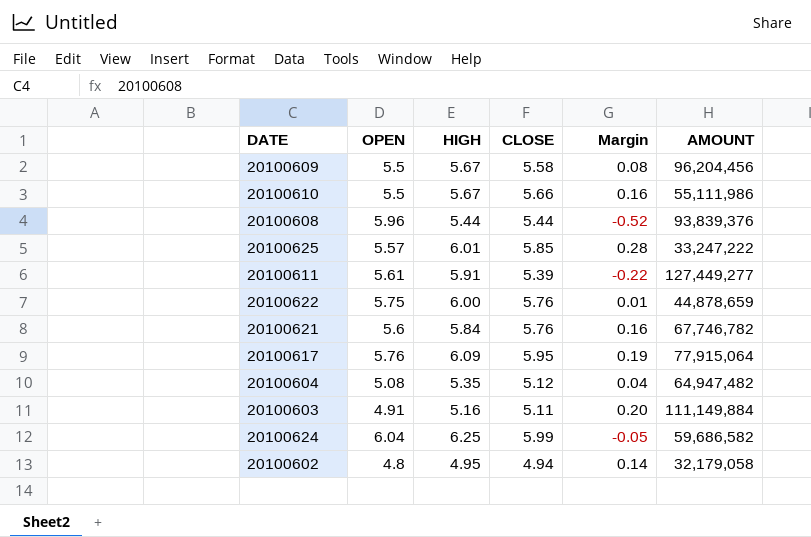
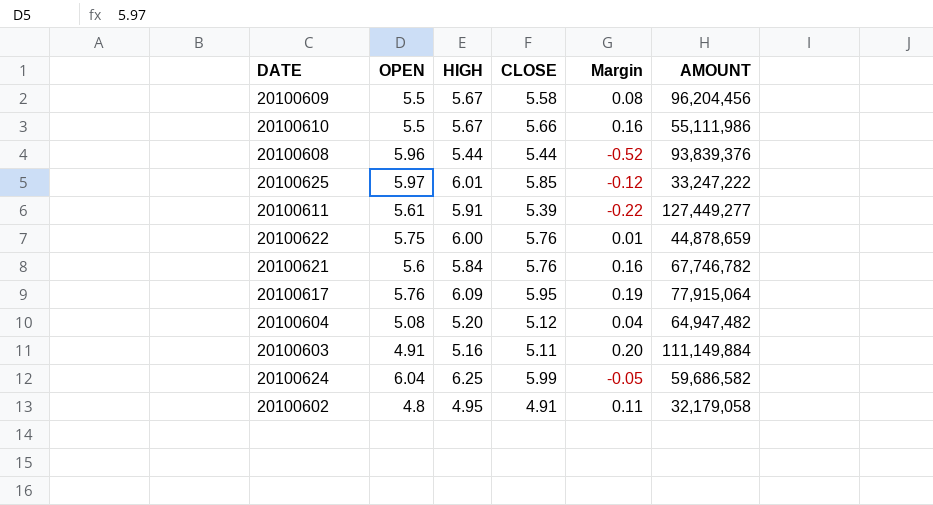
20100625 | OPEN: 5.57 -> 5.97
20100625 | Margin: 0.28 -> -0.12
20100604 | HIGH: 5.35 -> 5.20
20100602 | CLOSE: 4.94 -> 4.91
20100602 | Margin: 0.14 -> 0.11

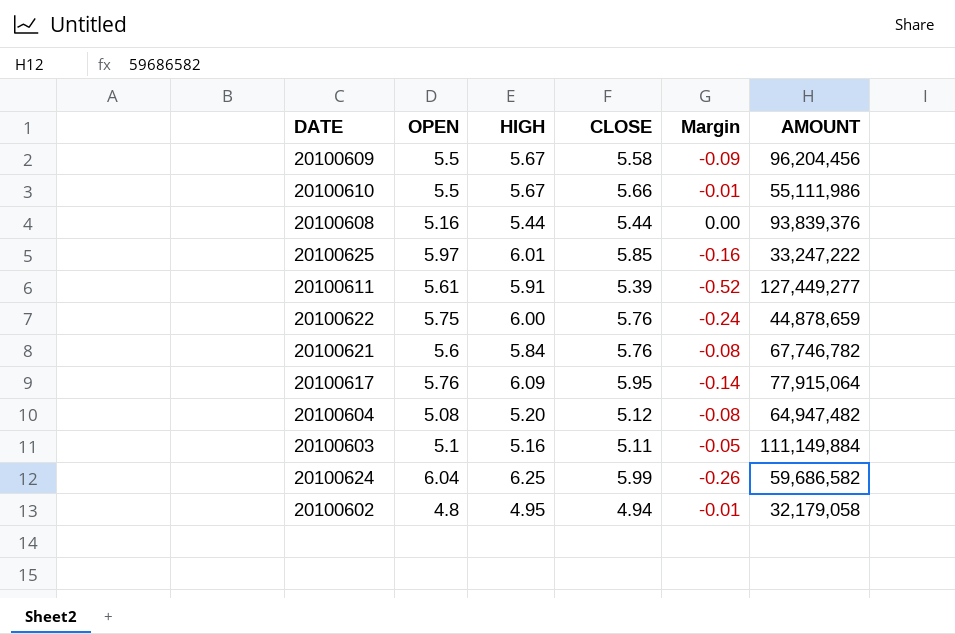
column Margin | formula: [CLOSE] - [OPEN] -> [CLOSE] - [HIGH]
20100608 | OPEN: 5.96 -> 5.16
20100603 | OPEN: 4.91 -> 5.1
20100602 | CLOSE: 4.91 -> 4.94

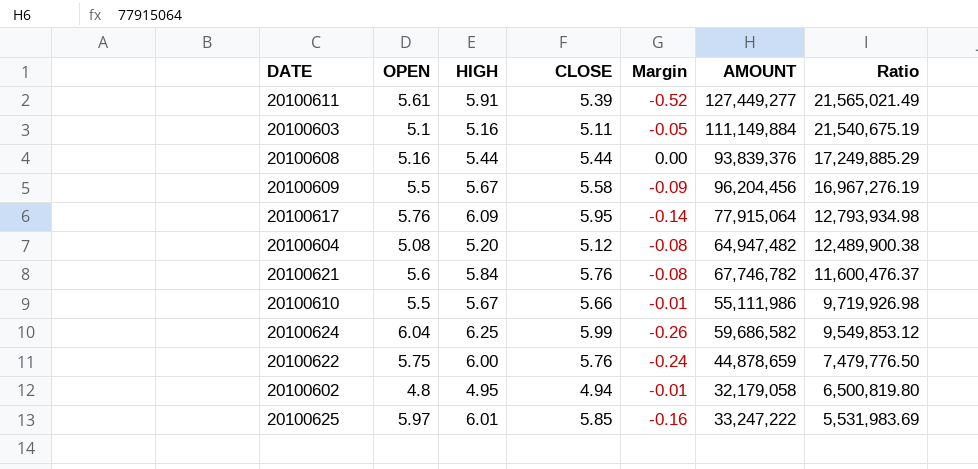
row order: none -> Ratio descending
column Ratio | formula: none -> [AMOUNT] / [HIGH]

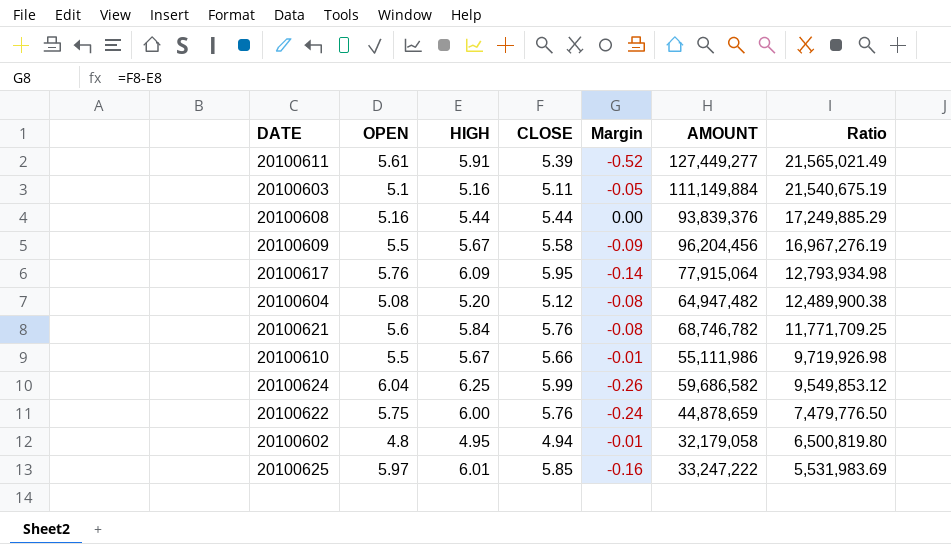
20100621 | AMOUNT: 67,746,782 -> 68,746,782
20100621 | Ratio: 11,600,476.37 -> 11,771,709.25

